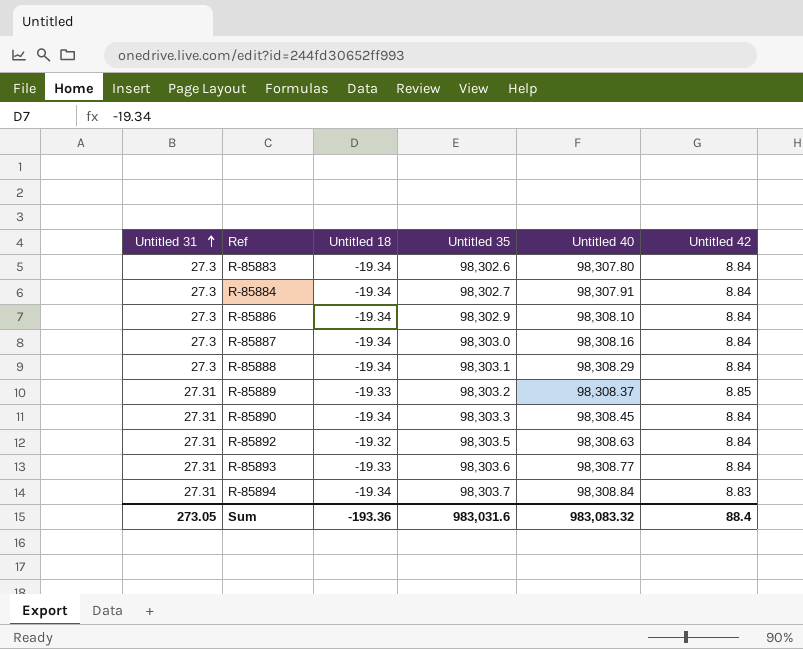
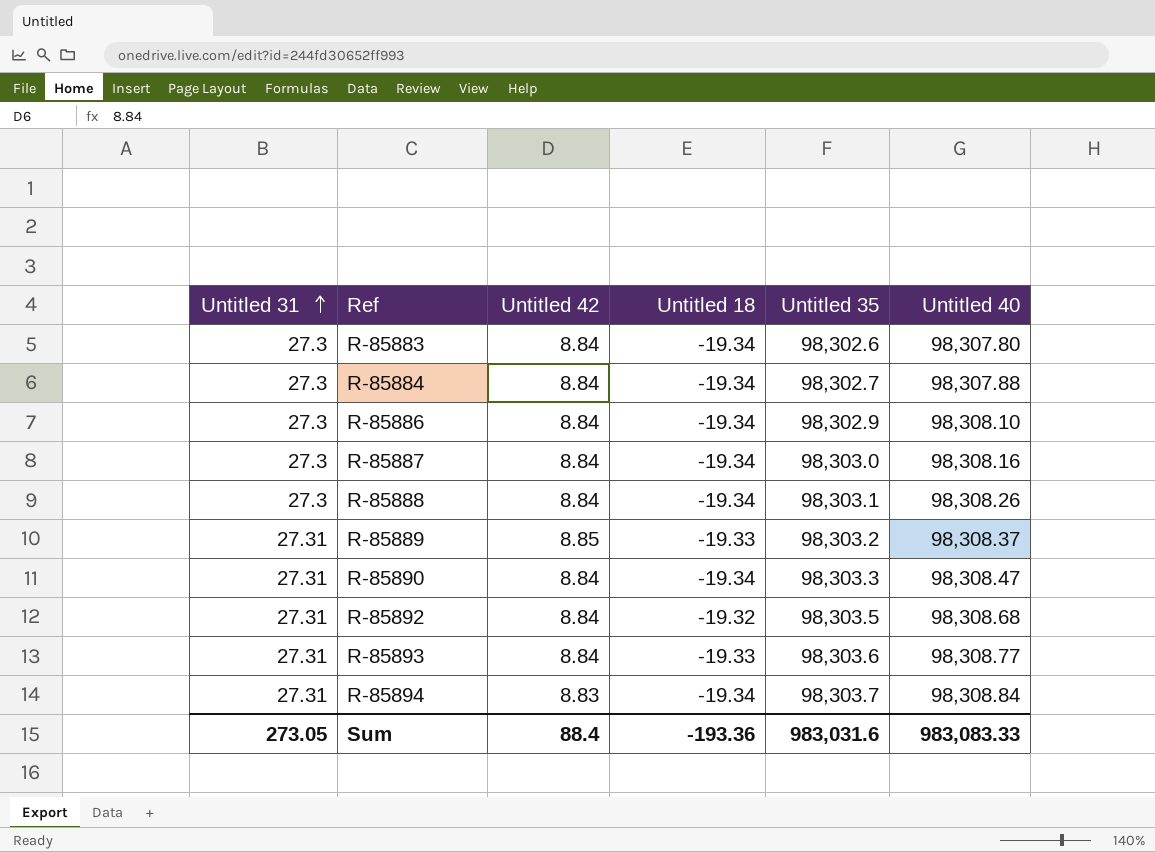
column Untitled 42 | position: 6 -> 3
R-85884 | Untitled 40: 98,307.91 -> 98,307.88
R-85888 | Untitled 40: 98,308.29 -> 98,308.26
R-85890 | Untitled 40: 98,308.45 -> 98,308.47
R-85892 | Untitled 40: 98,308.63 -> 98,308.68
Sum | Untitled 40: 983,083.32 -> 983,083.33

